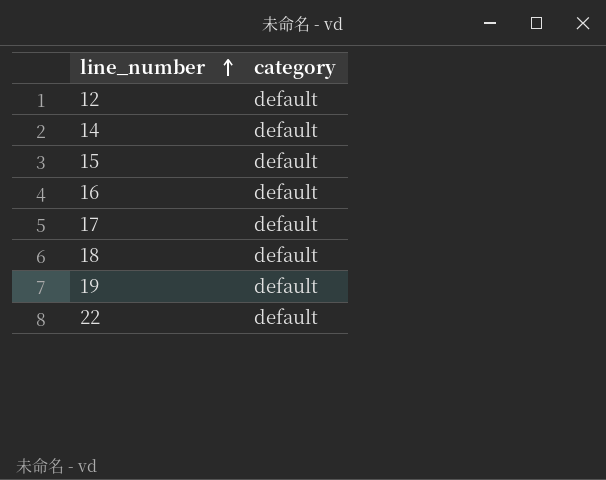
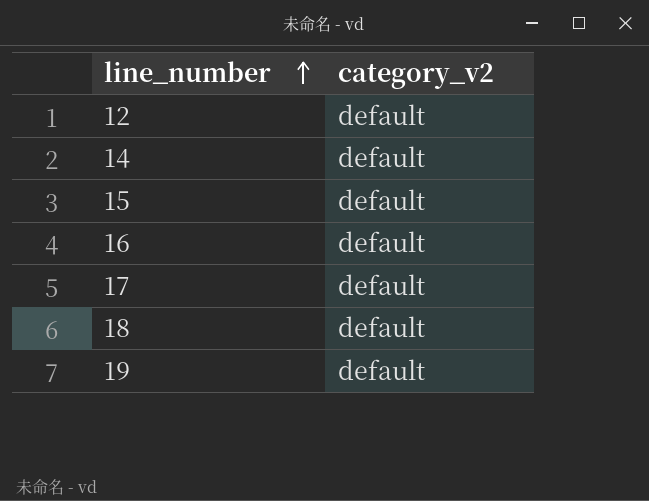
column name: category -> category_v2
row 22: default -> none

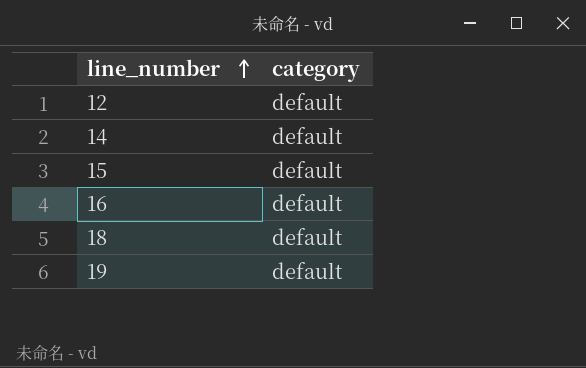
column name: category_v2 -> category
row 17: default -> none

